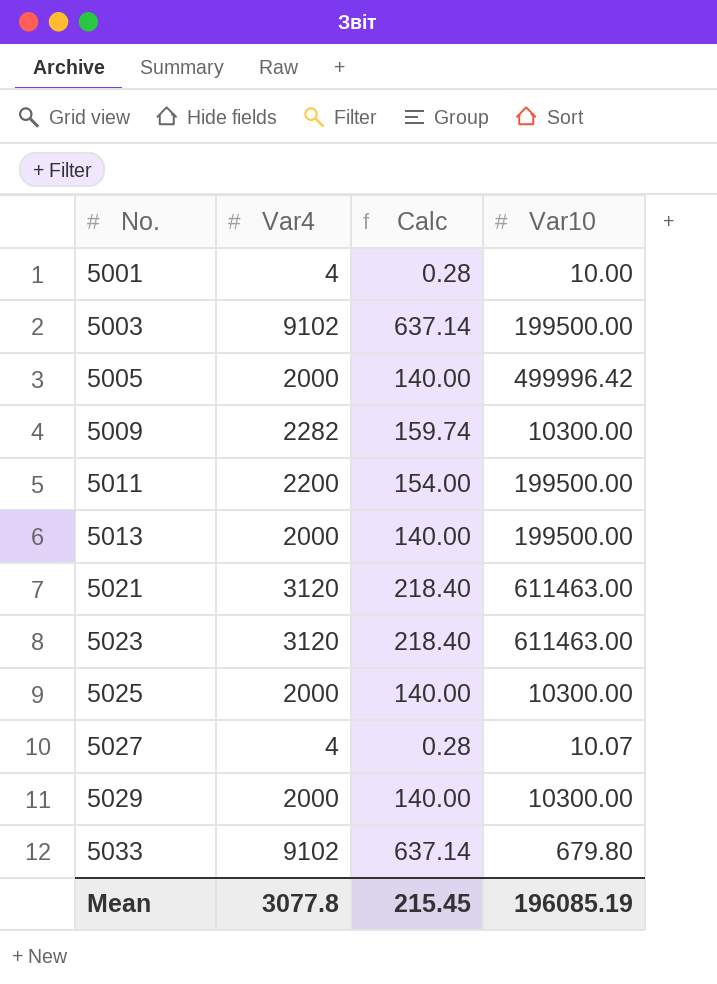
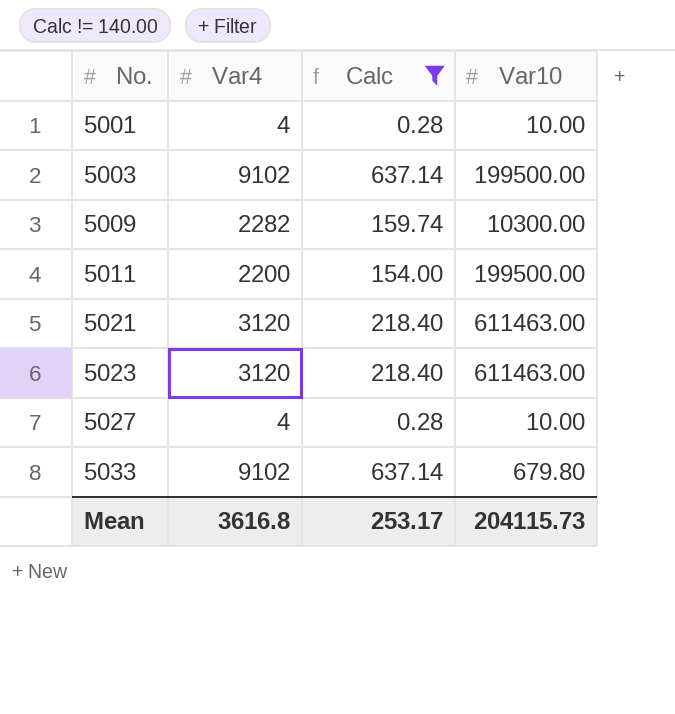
filter: none -> Calc != 140.00
5027 | Var10: 10.07 -> 10.00
Mean | Var4: 3077.8 -> 3616.8
Mean | Calc: 215.45 -> 253.17
Mean | Var10: 196085.19 -> 204115.73

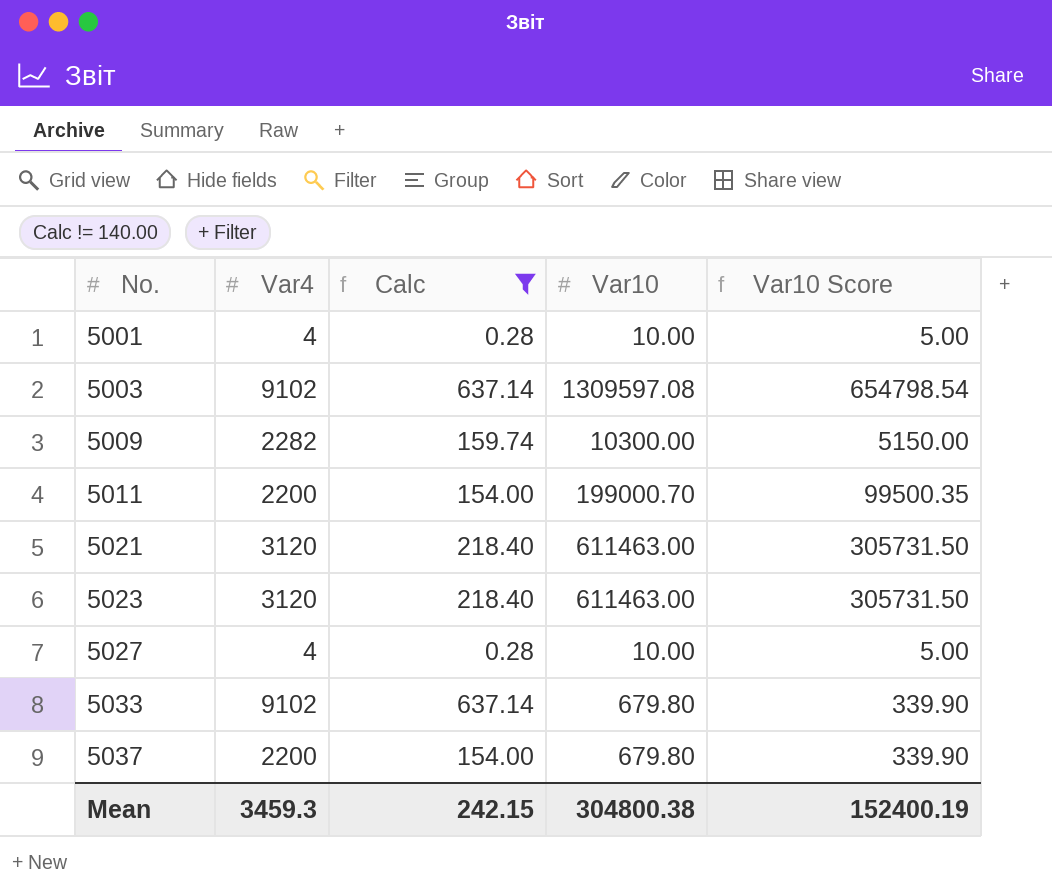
column Var10 Score | formula: none -> [Var10] * 0.5
5003 | Var10: 199500.00 -> 1309597.08
5011 | Var10: 199500.00 -> 199000.70
row 5037: none -> 2200 | 154.00 | 679.80 | 339.90
Mean | Var4: 3616.8 -> 3459.3
Mean | Calc: 253.17 -> 242.15
Mean | Var10: 204115.73 -> 304800.38

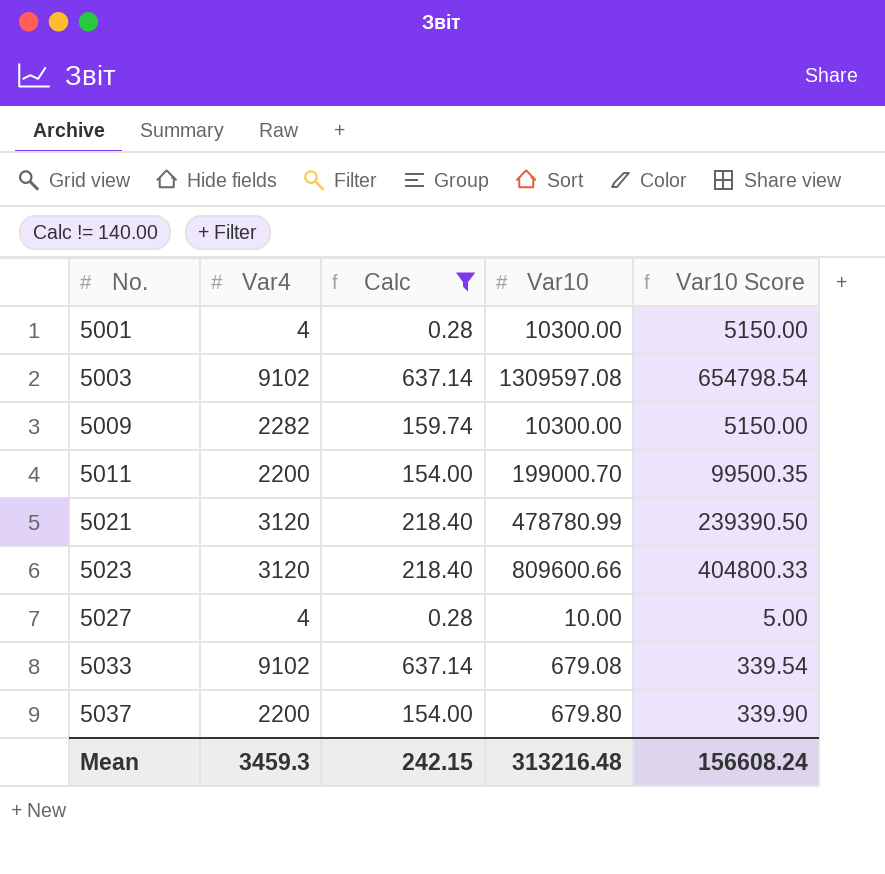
5001 | Var10: 10.00 -> 10300.00
5001 | Var10 Score: 5.00 -> 5150.00
5021 | Var10: 611463.00 -> 478780.99
5021 | Var10 Score: 305731.50 -> 239390.50
5023 | Var10: 611463.00 -> 809600.66
5023 | Var10 Score: 305731.50 -> 404800.33
5033 | Var10: 679.80 -> 679.08
5033 | Var10 Score: 339.90 -> 339.54
Mean | Var10: 304800.38 -> 313216.48
Mean | Var10 Score: 152400.19 -> 156608.24

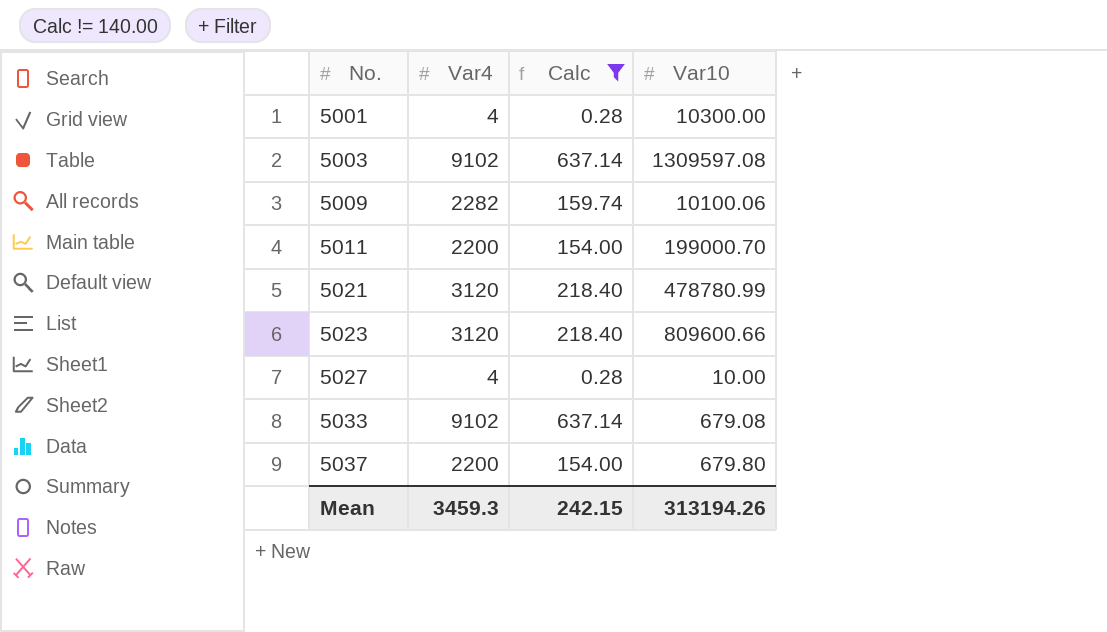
column Var10 Score | formula: [Var10] * 0.5 -> none
5009 | Var10: 10300.00 -> 10100.06
Mean | Var10: 313216.48 -> 313194.26

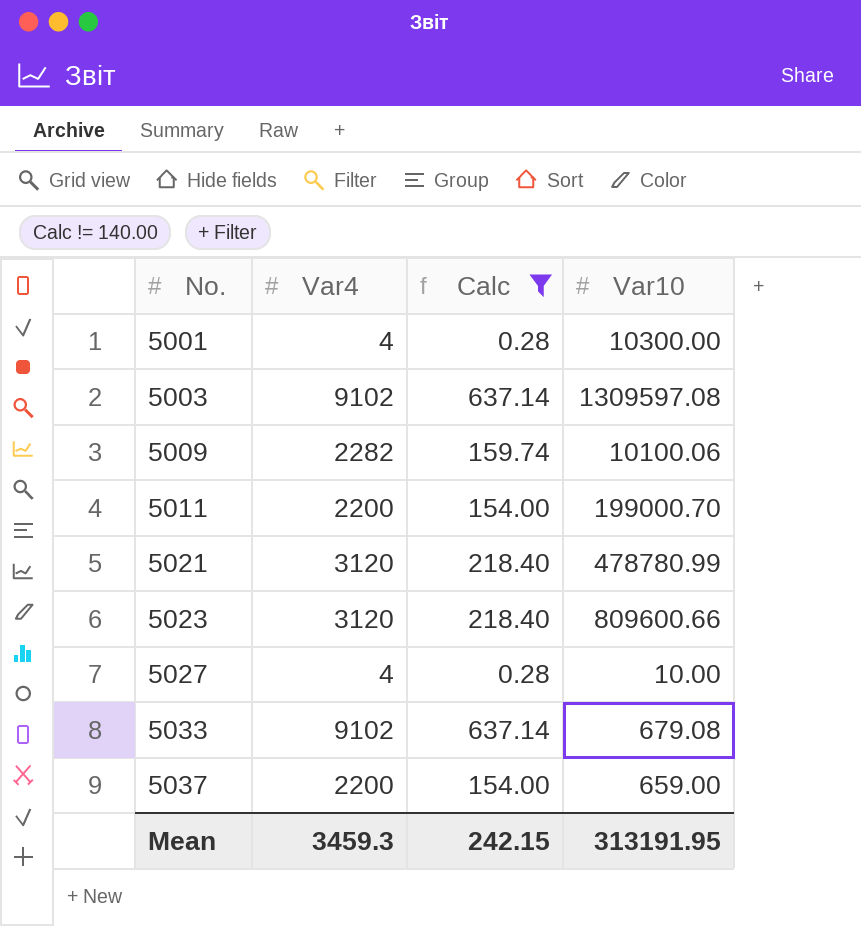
5037 | Var10: 679.80 -> 659.00
Mean | Var10: 313194.26 -> 313191.95

